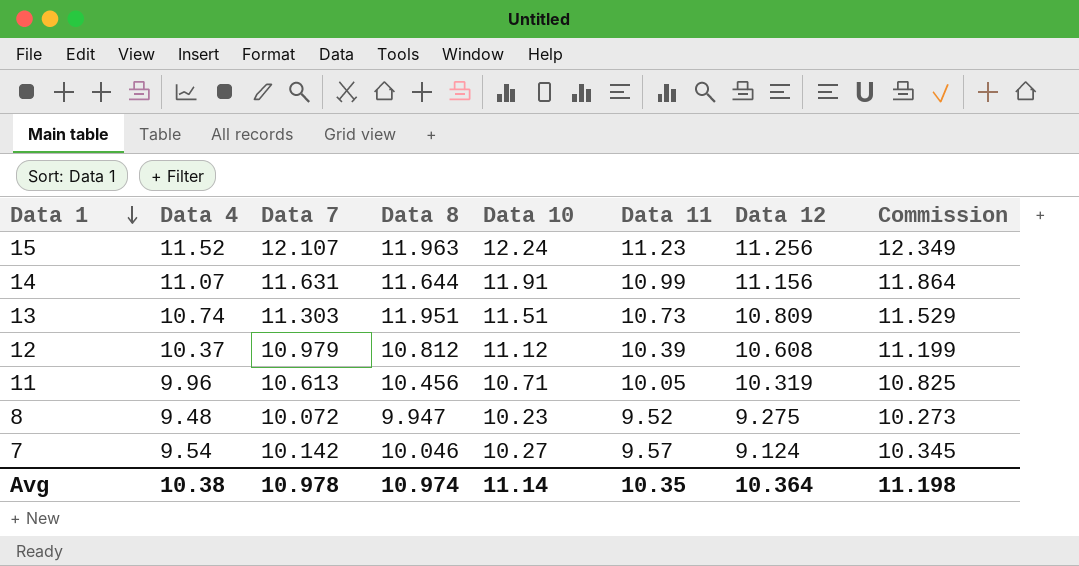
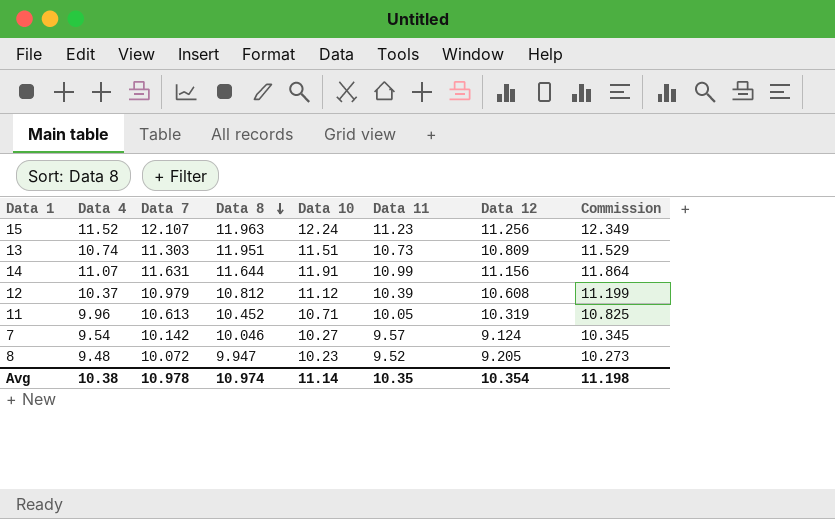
row order: Data 1 descending -> Data 8 descending
11 | Data 8: 10.456 -> 10.452
8 | Data 12: 9.275 -> 9.205
Avg | Data 12: 10.364 -> 10.354

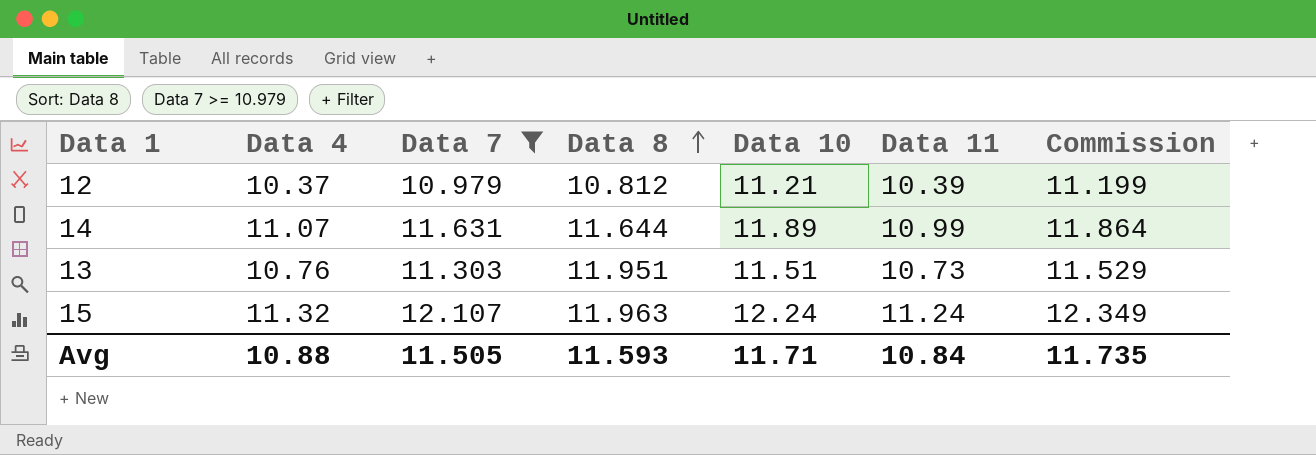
filter: none -> Data 7 >= 10.979
row order: Data 8 descending -> Data 8 ascending
column Data 12 | position: 7 -> none
12 | Data 10: 11.12 -> 11.21
14 | Data 10: 11.91 -> 11.89
13 | Data 4: 10.74 -> 10.76
15 | Data 4: 11.52 -> 11.32
15 | Data 11: 11.23 -> 11.24
Avg | Data 4: 10.38 -> 10.88
Avg | Data 7: 10.978 -> 11.505
Avg | Data 8: 10.974 -> 11.593
Avg | Data 10: 11.14 -> 11.71
Avg | Data 11: 10.35 -> 10.84
Avg | Commission: 11.198 -> 11.735

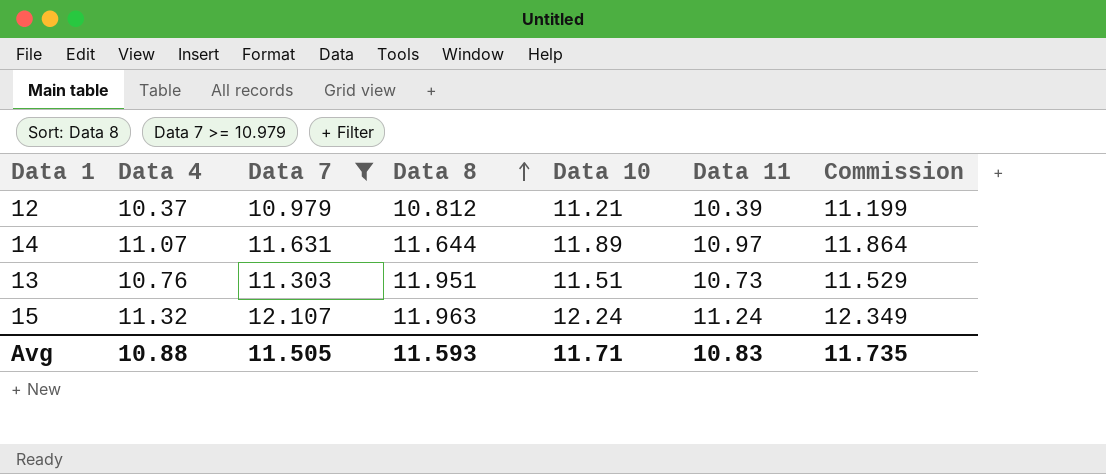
14 | Data 11: 10.99 -> 10.97
Avg | Data 11: 10.84 -> 10.83

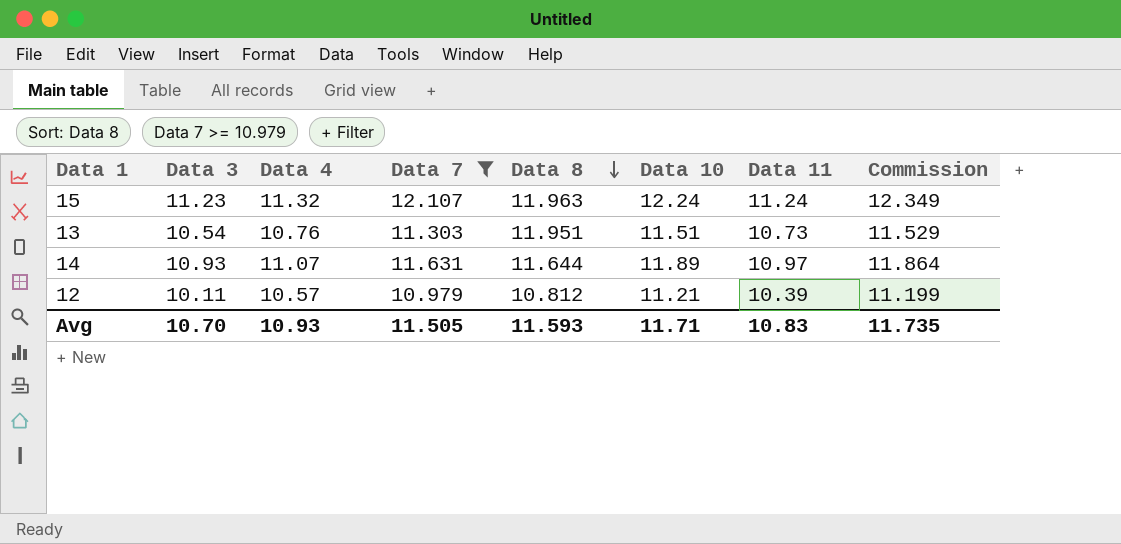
row order: Data 8 ascending -> Data 8 descending
column Data 3 | position: none -> 2
12 | Data 4: 10.37 -> 10.57
Avg | Data 4: 10.88 -> 10.93

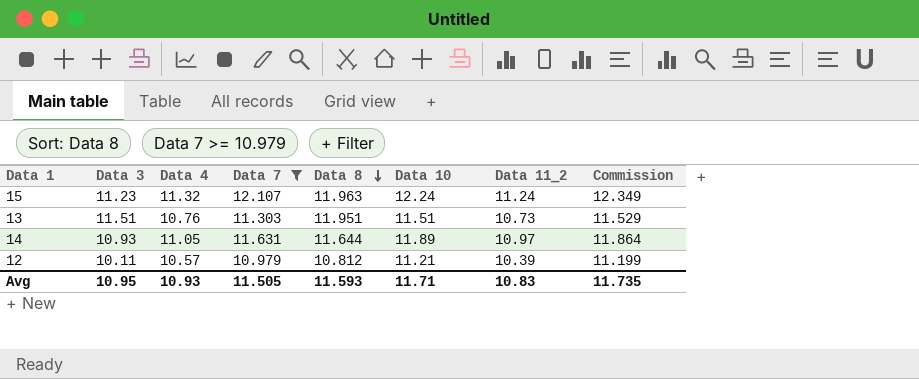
column name: Data 11 -> Data 11_2
13 | Data 3: 10.54 -> 11.51
14 | Data 4: 11.07 -> 11.05
Avg | Data 3: 10.70 -> 10.95

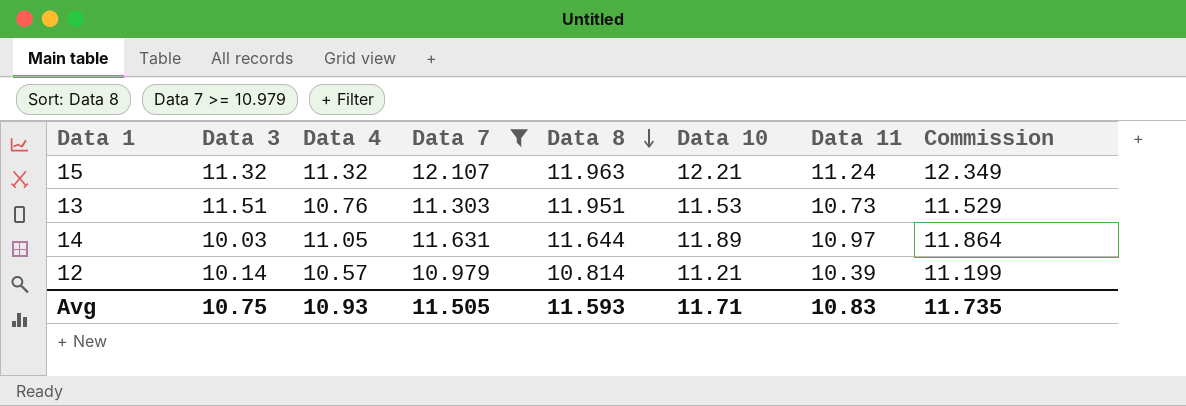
column name: Data 11_2 -> Data 11
15 | Data 3: 11.23 -> 11.32
15 | Data 10: 12.24 -> 12.21
13 | Data 10: 11.51 -> 11.53
14 | Data 3: 10.93 -> 10.03
12 | Data 3: 10.11 -> 10.14
12 | Data 8: 10.812 -> 10.814
Avg | Data 3: 10.95 -> 10.75

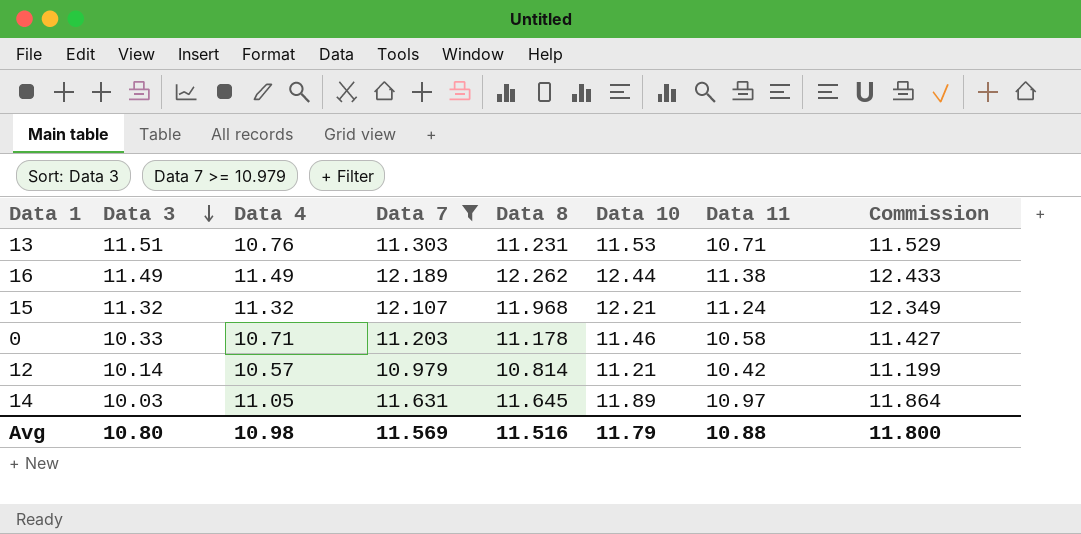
row order: Data 8 descending -> Data 3 descending
13 | Data 8: 11.951 -> 11.231
13 | Data 11: 10.73 -> 10.71
row 16: none -> 11.49 | 11.49 | 12.189 | 12.262 | 12.44 | 11.38 | 12.433
15 | Data 8: 11.963 -> 11.968
row 0: none -> 10.33 | 10.71 | 11.203 | 11.178 | 11.46 | 10.58 | 11.427
12 | Data 11: 10.39 -> 10.42
14 | Data 8: 11.644 -> 11.645
Avg | Data 3: 10.75 -> 10.80
Avg | Data 4: 10.93 -> 10.98
Avg | Data 7: 11.505 -> 11.569
Avg | Data 8: 11.593 -> 11.516
Avg | Data 10: 11.71 -> 11.79
Avg | Data 11: 10.83 -> 10.88
Avg | Commission: 11.735 -> 11.800

